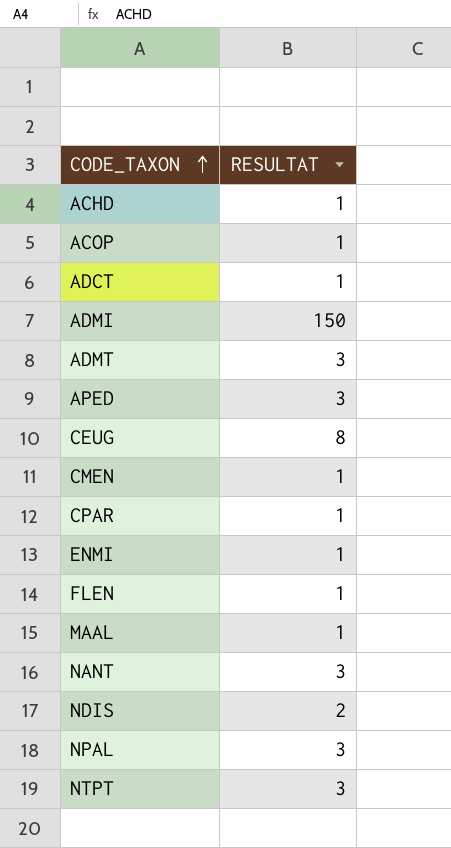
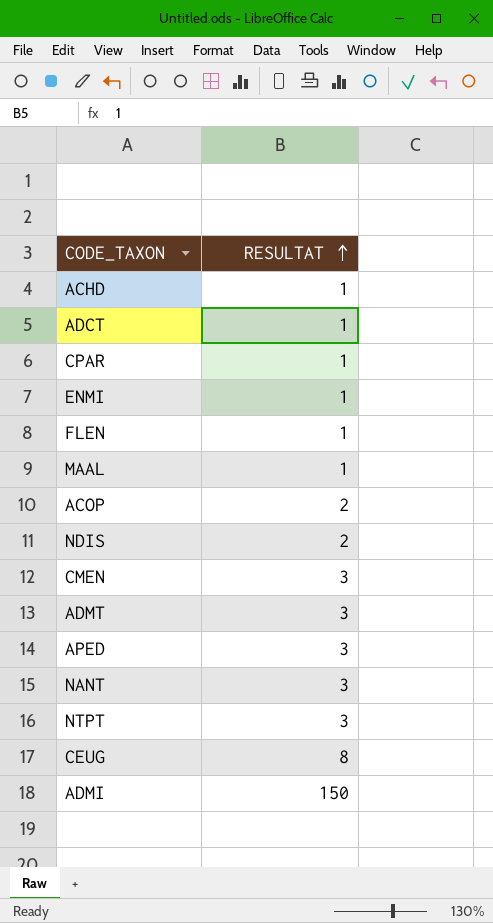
row order: CODE_TAXON ascending -> RESULTAT ascending
row NPAL: 3 -> none
ACOP | RESULTAT: 1 -> 2
CMEN | RESULTAT: 1 -> 3

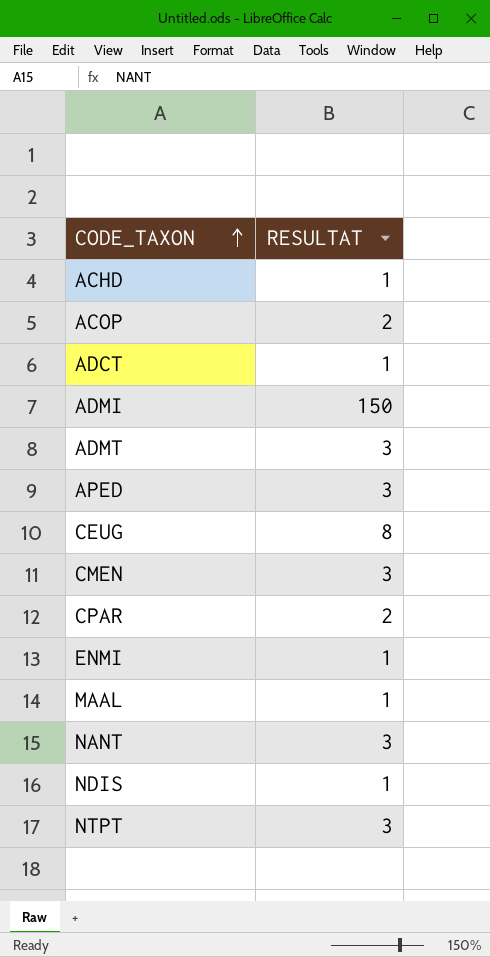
row order: RESULTAT ascending -> CODE_TAXON ascending
row FLEN: 1 -> none
CPAR | RESULTAT: 1 -> 2
NDIS | RESULTAT: 2 -> 1

